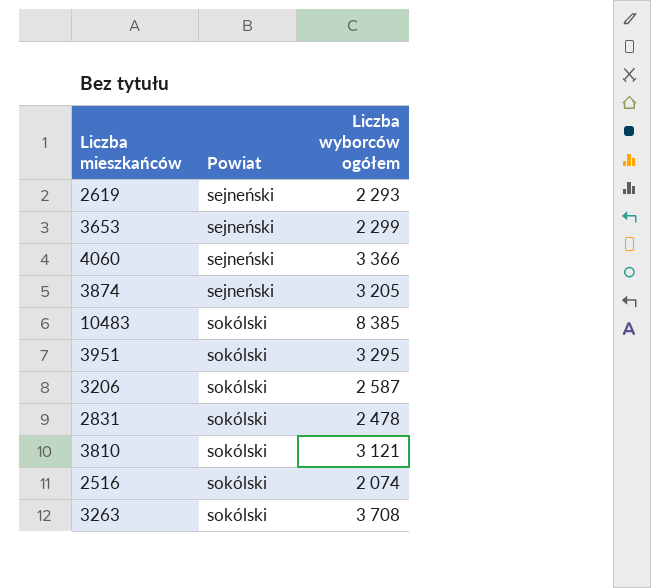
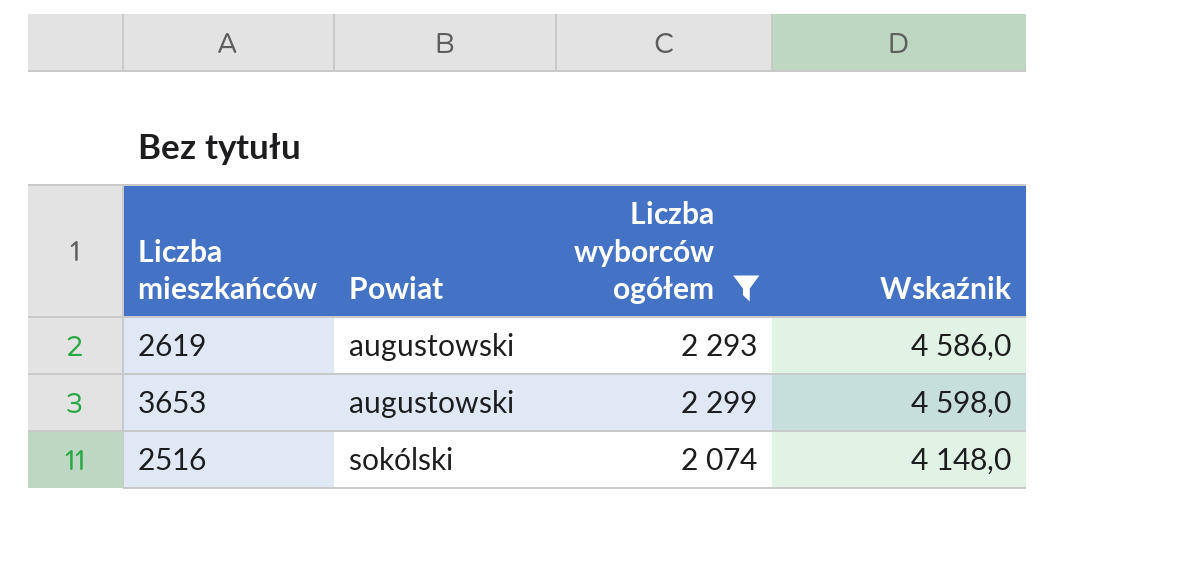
filter: none -> Liczba wyborców ogółem <= 2 299
column Wskaźnik | formula: none -> [Liczba wyborców ogółem] * 2
2619 | Powiat: sejneński -> augustowski
3653 | Powiat: sejneński -> augustowski

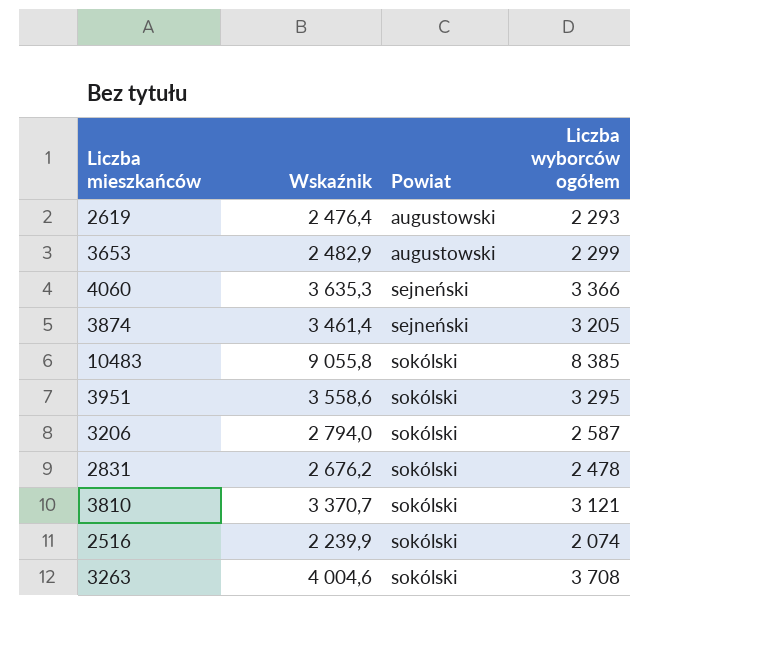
filter: Liczba wyborców ogółem <= 2 299 -> none
column Wskaźnik | formula: [Liczba wyborców ogółem] * 2 -> [Liczba wyborców ogółem] * 1,08
column Wskaźnik | position: 4 -> 2

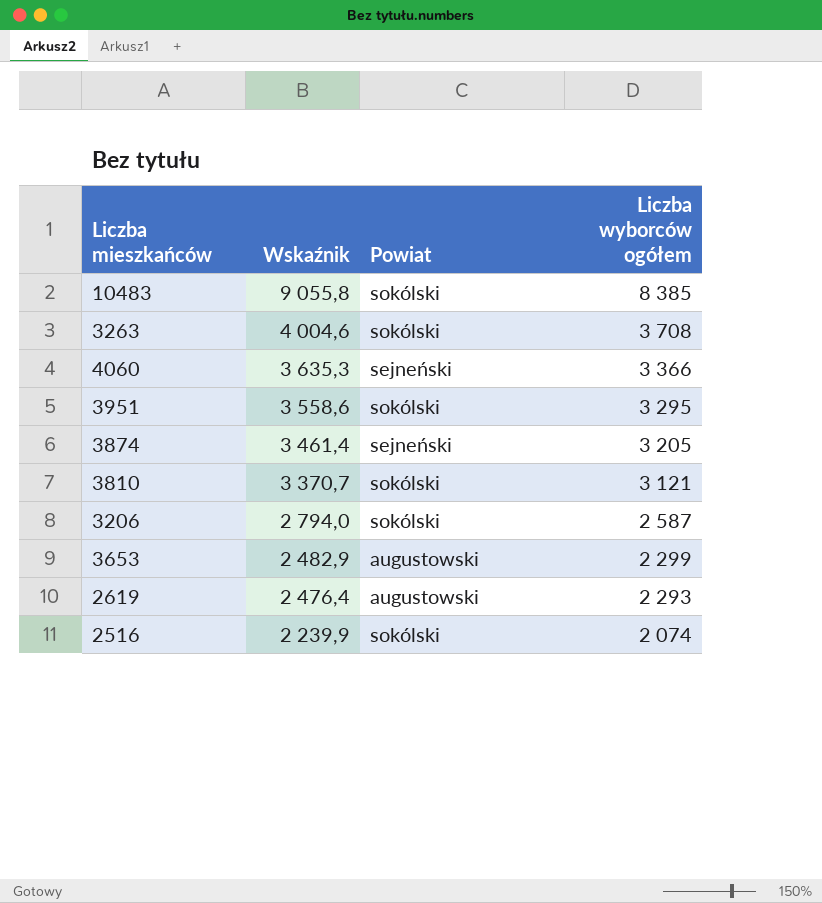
row order: Powiat ascending -> Wskaźnik descending
row 2831: 2 676,2 | sokólski | 2 478 -> none

